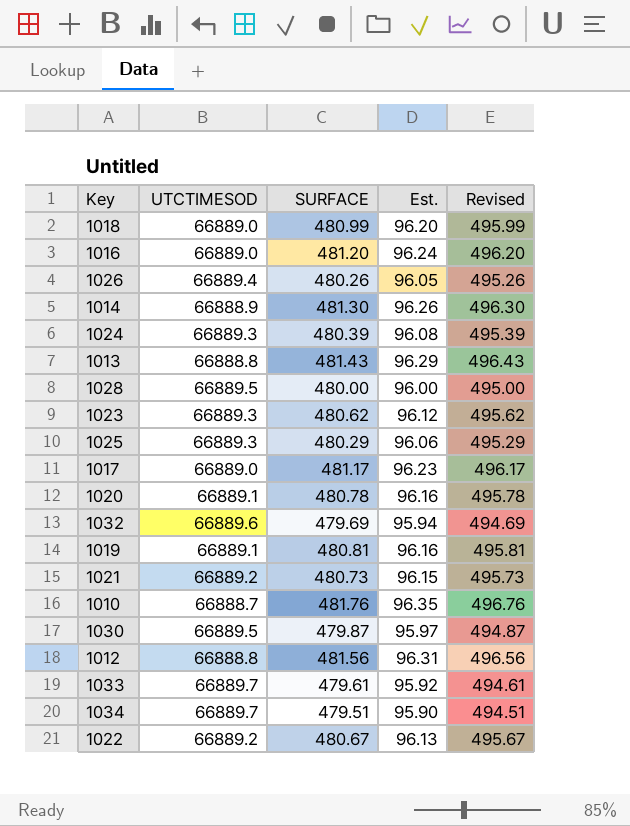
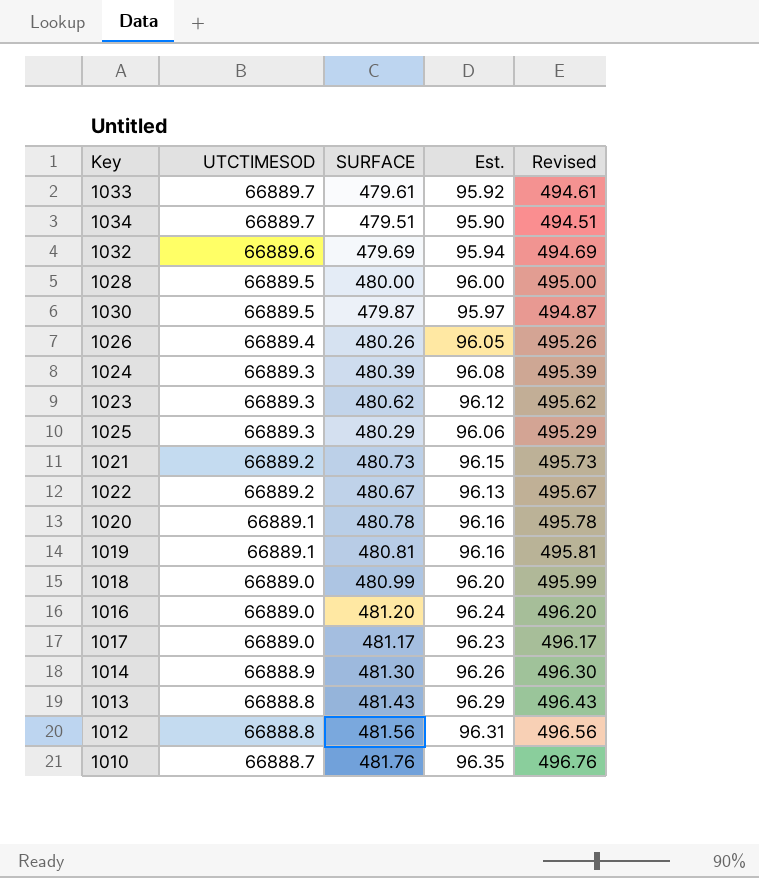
row order: none -> UTCTIMESOD descending

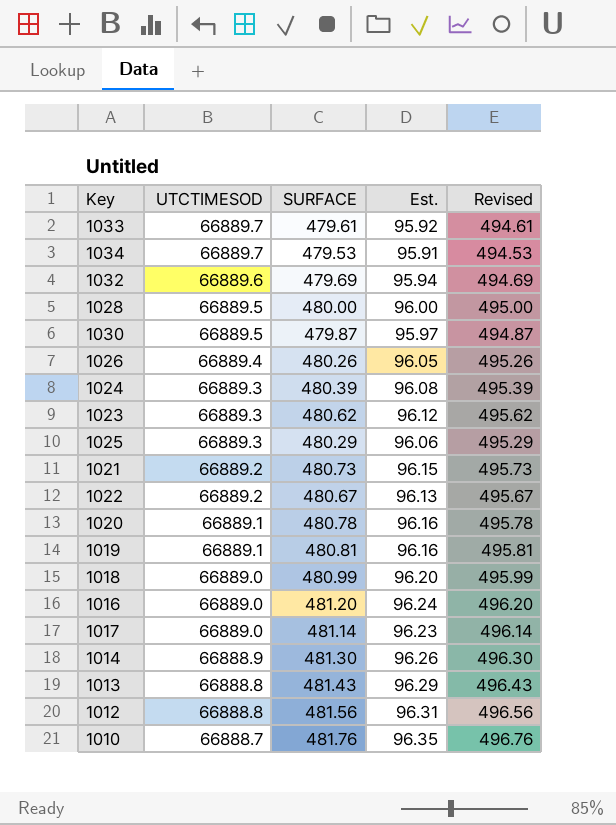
1034 | SURFACE: 479.51 -> 479.53
1034 | Est.: 95.90 -> 95.91
1034 | Revised: 494.51 -> 494.53
1017 | SURFACE: 481.17 -> 481.14
1017 | Revised: 496.17 -> 496.14

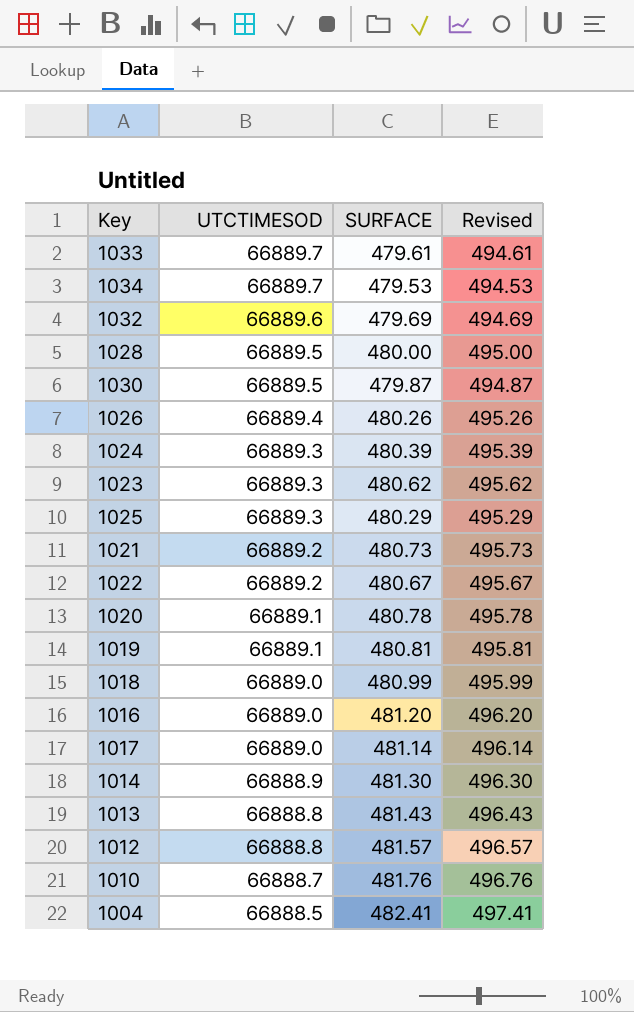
column Est. | formula: [SURFACE] * 0.2 -> none
1012 | SURFACE: 481.56 -> 481.57
1012 | Revised: 496.56 -> 496.57
row 1004: none -> 66888.5 | 482.41 | 497.41

